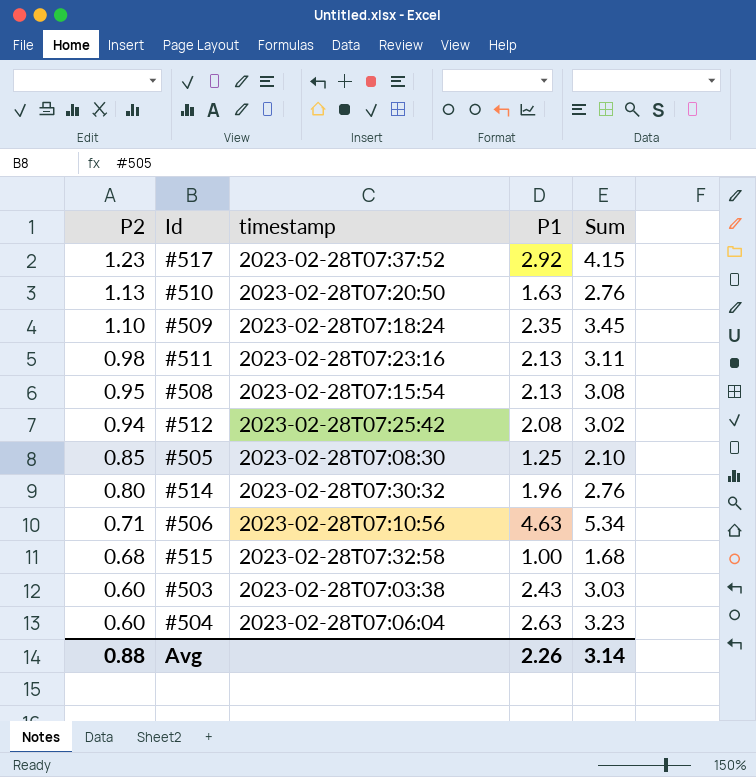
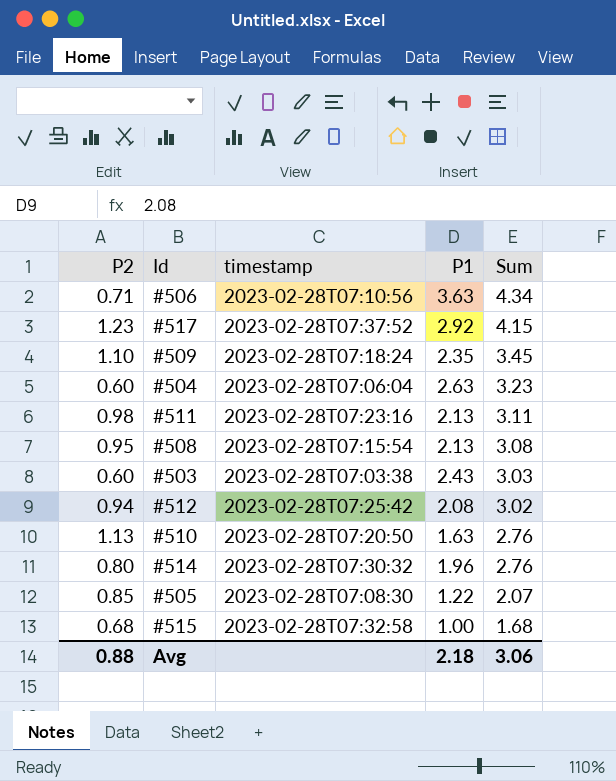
row order: P2 descending -> Sum descending
#506 | P1: 4.63 -> 3.63
#506 | Sum: 5.34 -> 4.34
#505 | P1: 1.25 -> 1.22
#505 | Sum: 2.10 -> 2.07
Avg | P1: 2.26 -> 2.18
Avg | Sum: 3.14 -> 3.06

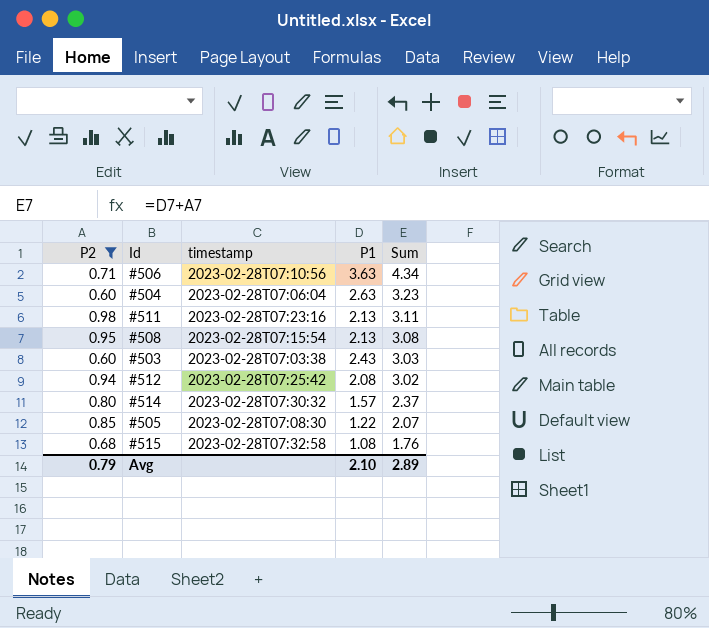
filter: none -> P2 <= 0.98
#514 | P1: 1.96 -> 1.57
#514 | Sum: 2.76 -> 2.37
#515 | P1: 1.00 -> 1.08
#515 | Sum: 1.68 -> 1.76
Avg | P2: 0.88 -> 0.79
Avg | P1: 2.18 -> 2.10
Avg | Sum: 3.06 -> 2.89

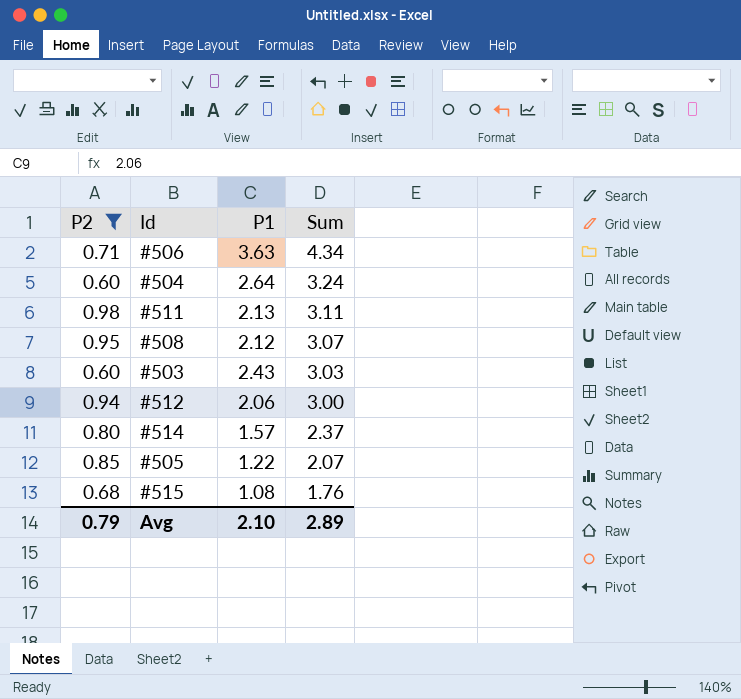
column timestamp | position: 3 -> none
#504 | P1: 2.63 -> 2.64
#504 | Sum: 3.23 -> 3.24
#508 | P1: 2.13 -> 2.12
#508 | Sum: 3.08 -> 3.07
#512 | P1: 2.08 -> 2.06
#512 | Sum: 3.02 -> 3.00

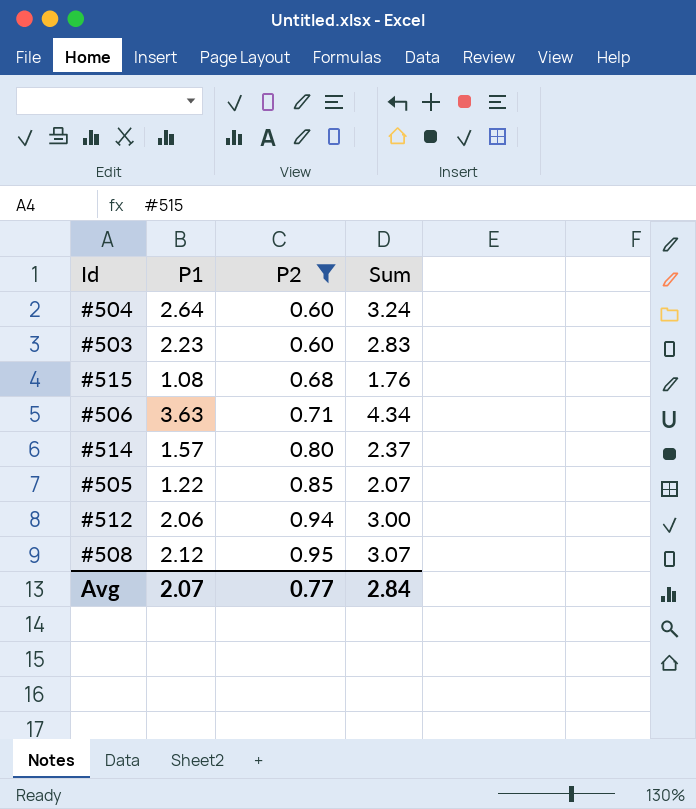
row order: Sum descending -> P2 ascending
column P2 | position: 1 -> 3
row #511: 0.98 | 2.13 | 3.11 -> none
#503 | P1: 2.43 -> 2.23
#503 | Sum: 3.03 -> 2.83
Avg | P1: 2.10 -> 2.07
Avg | P2: 0.79 -> 0.77
Avg | Sum: 2.89 -> 2.84

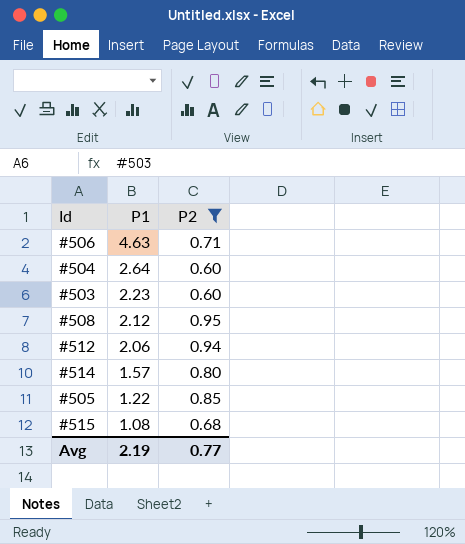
row order: P2 ascending -> P1 descending
column Sum | formula: [P1] + [P2] -> none
#506 | P1: 3.63 -> 4.63
Avg | P1: 2.07 -> 2.19

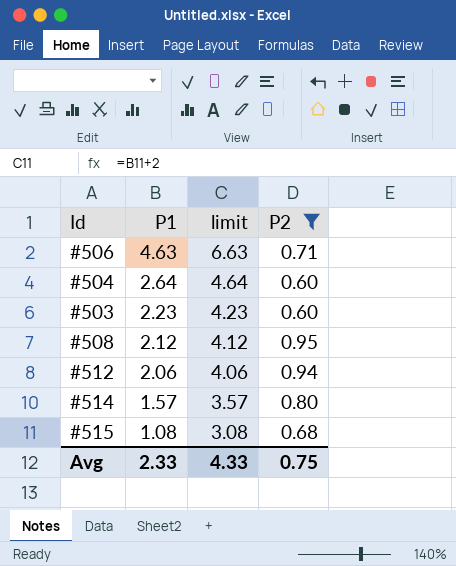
column limit | formula: none -> [P1] + 2
row #505: 1.22 | 0.85 -> none
Avg | P1: 2.19 -> 2.33
Avg | P2: 0.77 -> 0.75

